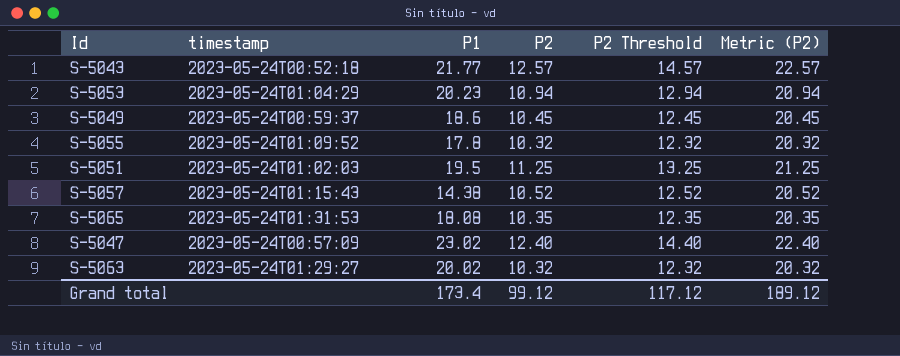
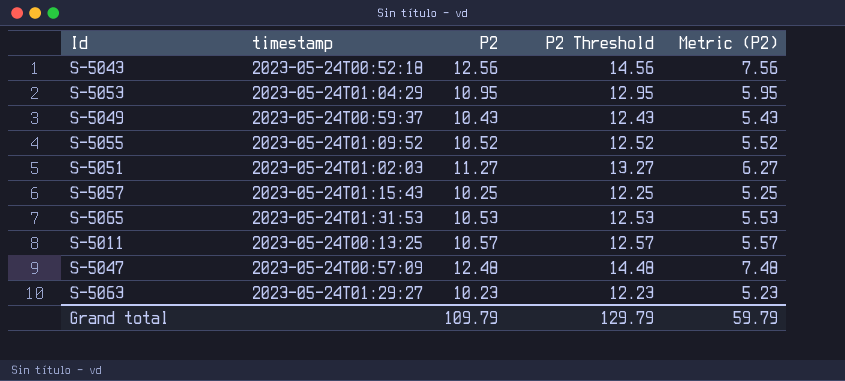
column P1 | position: 3 -> none
column Metric (P2) | formula: [P2] + 10 -> [P2] - 5
S-5043 | P2: 12.57 -> 12.56
S-5043 | P2 Threshold: 14.57 -> 14.56
S-5053 | P2: 10.94 -> 10.95
S-5053 | P2 Threshold: 12.94 -> 12.95
S-5049 | P2: 10.45 -> 10.43
S-5049 | P2 Threshold: 12.45 -> 12.43
S-5055 | P2: 10.32 -> 10.52
S-5055 | P2 Threshold: 12.32 -> 12.52
S-5051 | P2: 11.25 -> 11.27
S-5051 | P2 Threshold: 13.25 -> 13.27
S-5057 | P2: 10.52 -> 10.25
S-5057 | P2 Threshold: 12.52 -> 12.25
S-5065 | P2: 10.35 -> 10.53
S-5065 | P2 Threshold: 12.35 -> 12.53
row S-5011: none -> 2023-05-24T00:13:25 | 10.57 | 12.57 | 5.57
S-5047 | P2: 12.40 -> 12.48
S-5047 | P2 Threshold: 14.40 -> 14.48
S-5063 | P2: 10.32 -> 10.23
S-5063 | P2 Threshold: 12.32 -> 12.23
Grand total | P2: 99.12 -> 109.79
Grand total | P2 Threshold: 117.12 -> 129.79
Grand total | Metric (P2): 189.12 -> 59.79

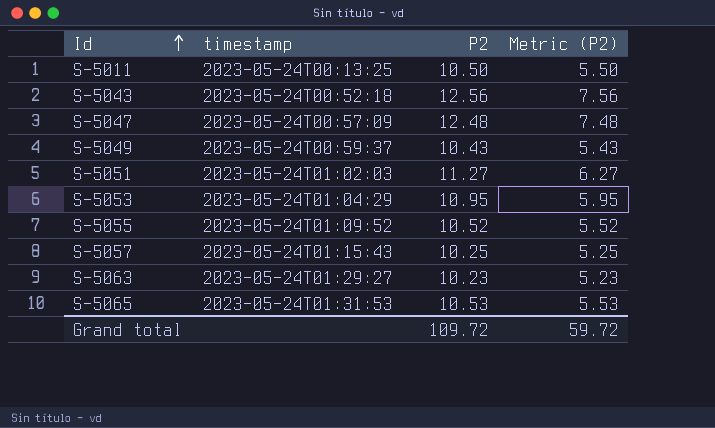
row order: none -> Id ascending
column P2 Threshold | formula: [P2] + 2 -> none
S-5011 | P2: 10.57 -> 10.50
S-5011 | Metric (P2): 5.57 -> 5.50
Grand total | P2: 109.79 -> 109.72
Grand total | Metric (P2): 59.79 -> 59.72

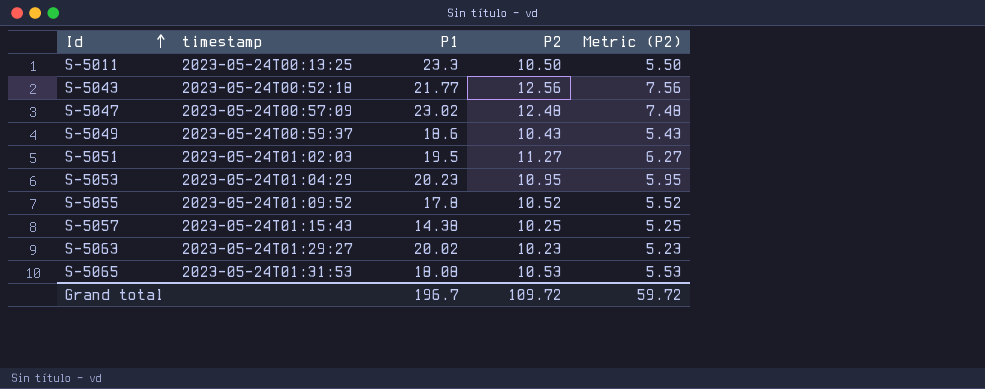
column P1 | position: none -> 3

